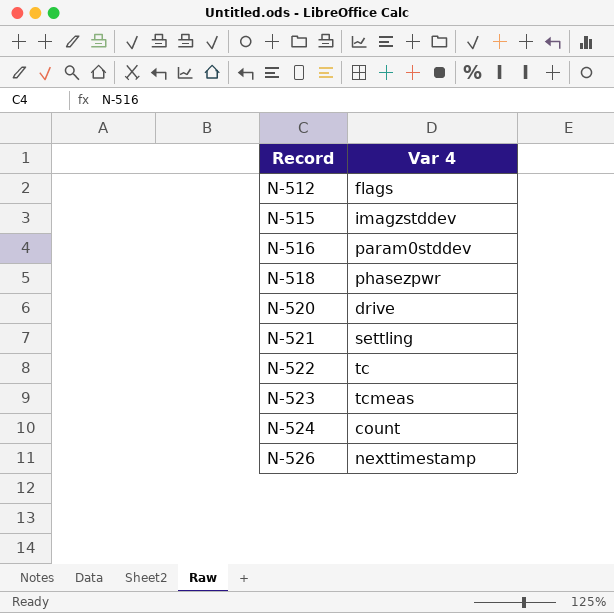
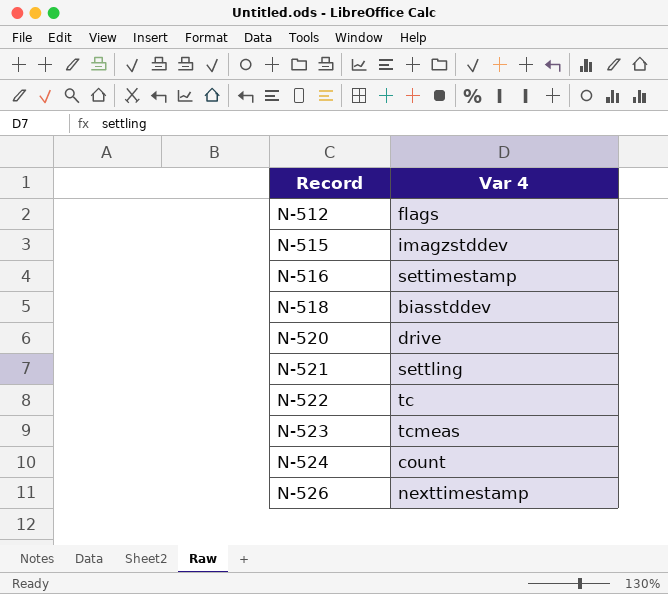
N-516 | Var 4: param0stddev -> settimestamp
N-518 | Var 4: phasezpwr -> biasstddev

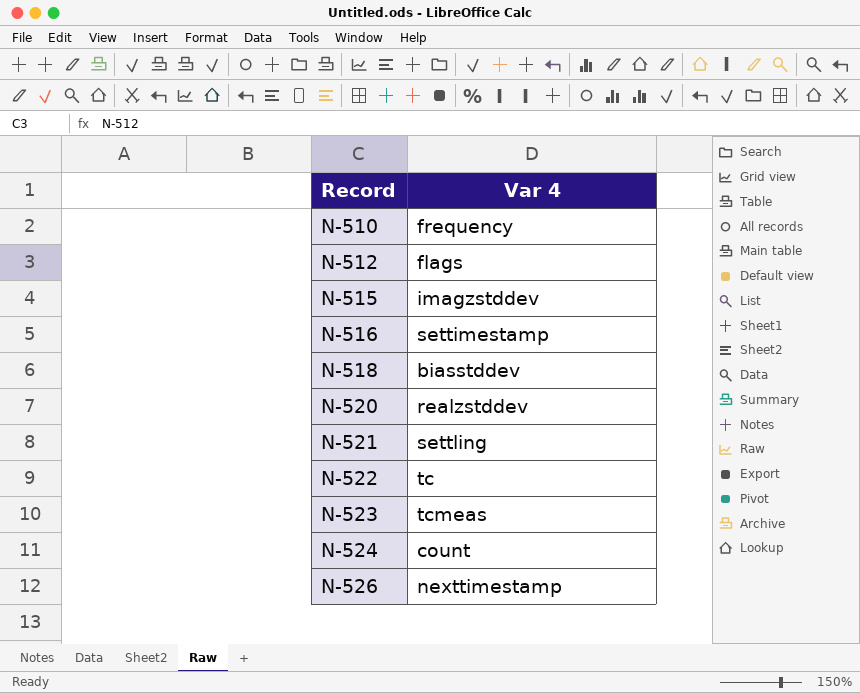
row N-510: none -> frequency
N-520 | Var 4: drive -> realzstddev

